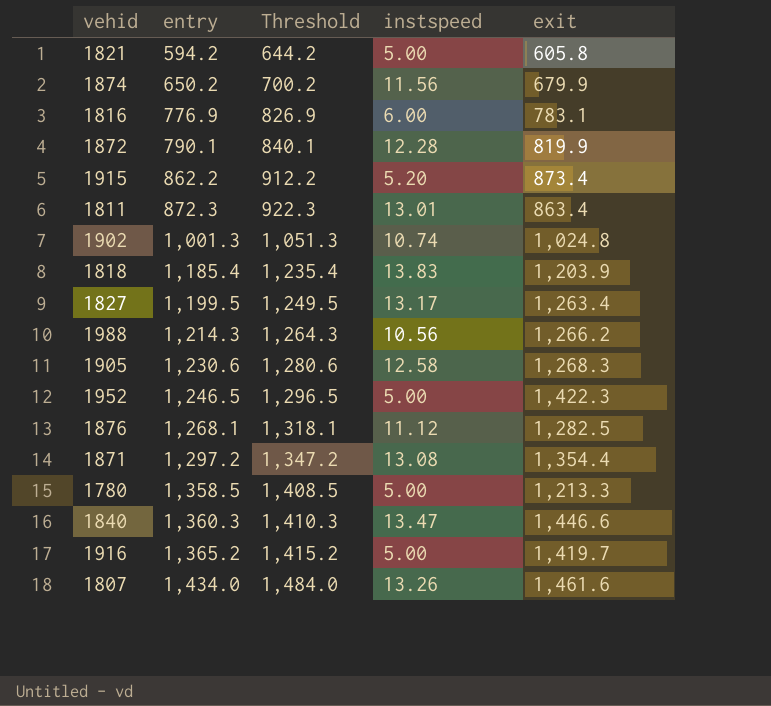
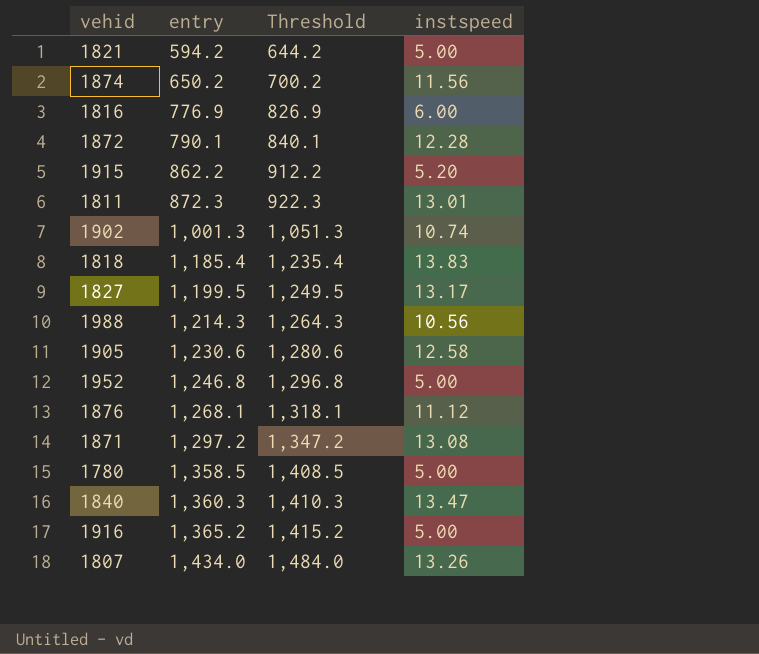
column exit | position: 5 -> none
1952 | entry: 1,246.5 -> 1,246.8
1952 | Threshold: 1,296.5 -> 1,296.8

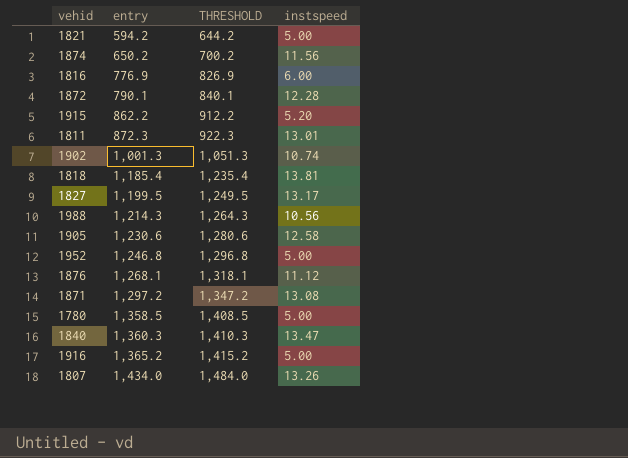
column name: Threshold -> THRESHOLD
1818 | instspeed: 13.83 -> 13.81

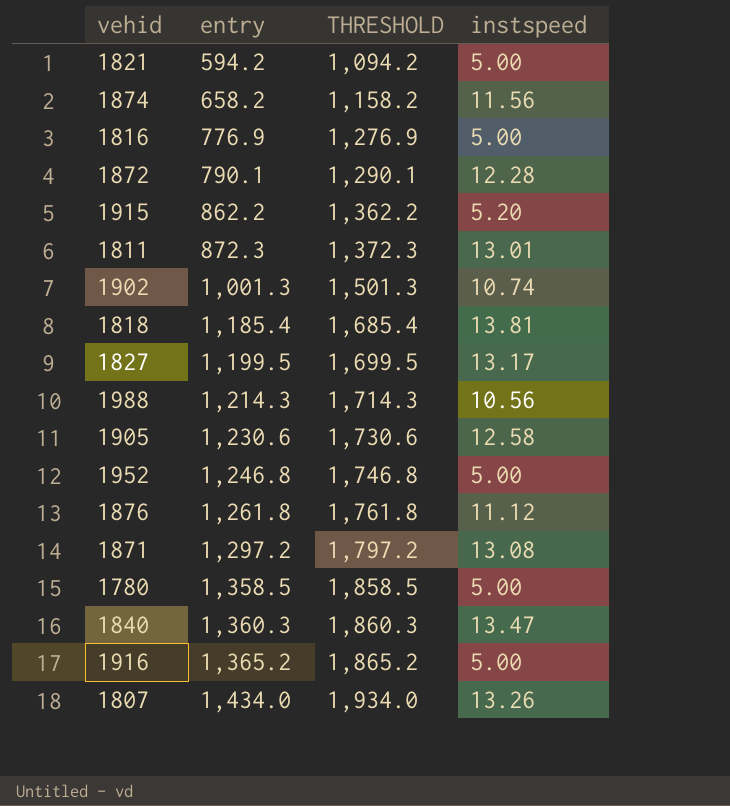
column THRESHOLD | formula: [entry] + 50 -> [entry] + 500
1874 | entry: 650.2 -> 658.2
1816 | instspeed: 6.00 -> 5.00
1876 | entry: 1,268.1 -> 1,261.8

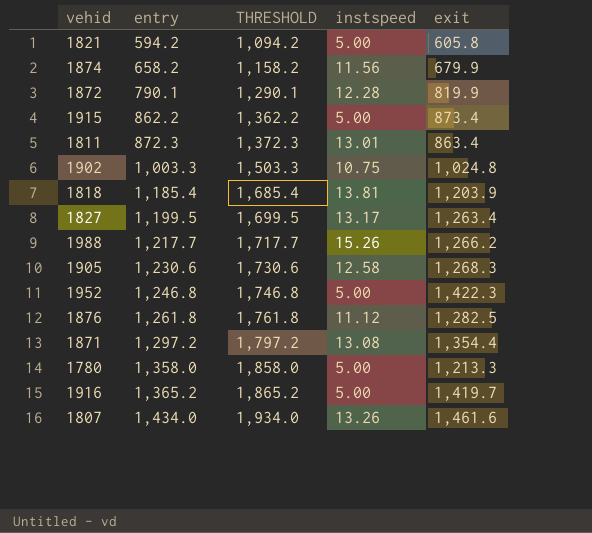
column exit | position: none -> 5
row 1816: 776.9 | 1,276.9 | 5.00 -> none
row 1840: 1,360.3 | 1,860.3 | 13.47 -> none
1915 | instspeed: 5.20 -> 5.00
1902 | entry: 1,001.3 -> 1,003.3
1902 | THRESHOLD: 1,501.3 -> 1,503.3
1902 | instspeed: 10.74 -> 10.75
1988 | entry: 1,214.3 -> 1,217.7
1988 | THRESHOLD: 1,714.3 -> 1,717.7
1988 | instspeed: 10.56 -> 15.26
1780 | entry: 1,358.5 -> 1,358.0
1780 | THRESHOLD: 1,858.5 -> 1,858.0

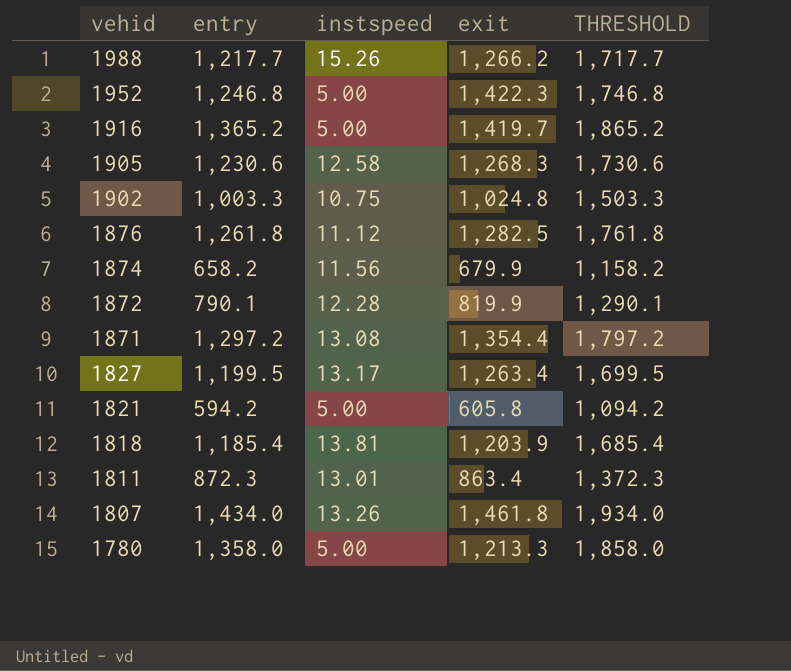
row order: entry ascending -> vehid descending
column THRESHOLD | position: 3 -> 5
row 1915: 862.2 | 1,362.2 | 5.00 | 873.4 -> none
1807 | exit: 1,461.6 -> 1,461.8

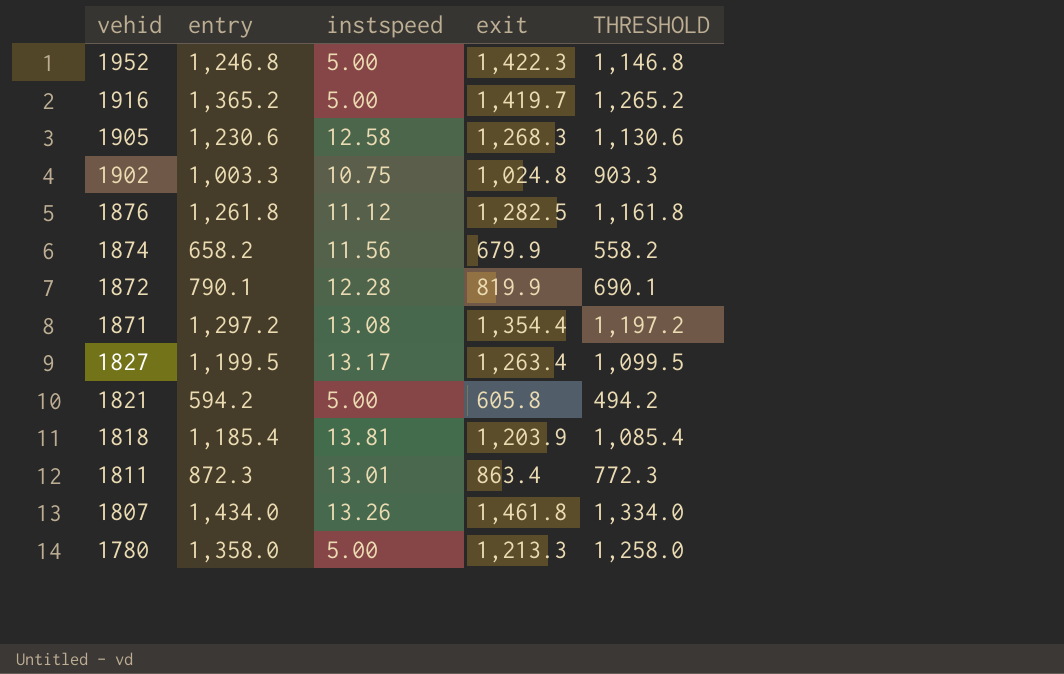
column THRESHOLD | formula: [entry] + 500 -> [entry] - 100
row 1988: 1,217.7 | 15.26 | 1,266.2 | 1,717.7 -> none

